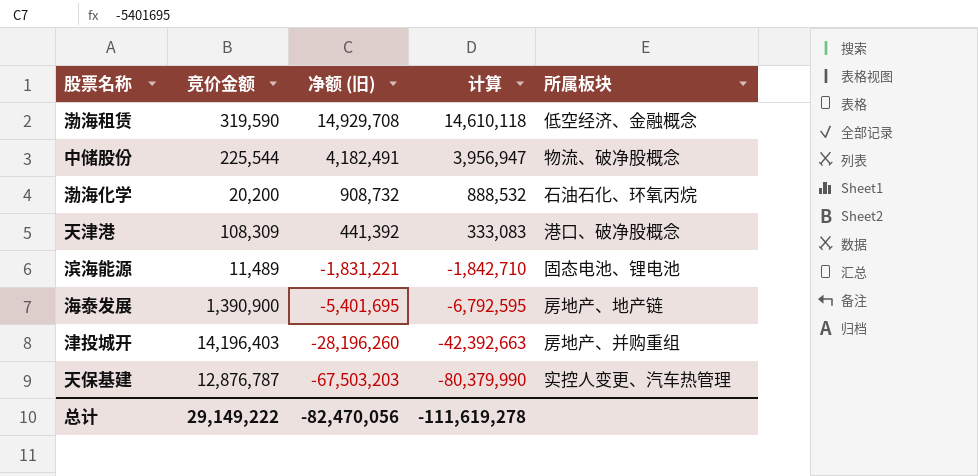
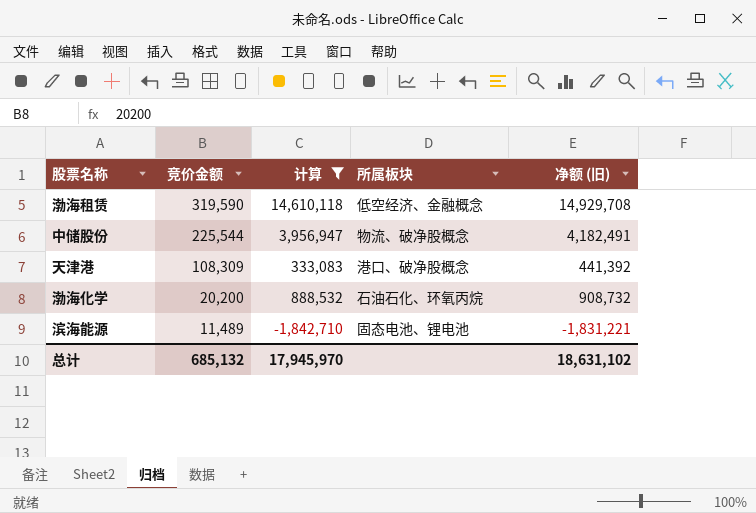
filter: none -> 计算 >= -1,842,710
row order: 净额 (旧) descending -> 竞价金额 descending
column 净额 (旧) | position: 3 -> 5
总计 | 竞价金额: 29,149,222 -> 685,132
总计 | 计算: -111,619,278 -> 17,945,970
总计 | 净额 (旧): -82,470,056 -> 18,631,102

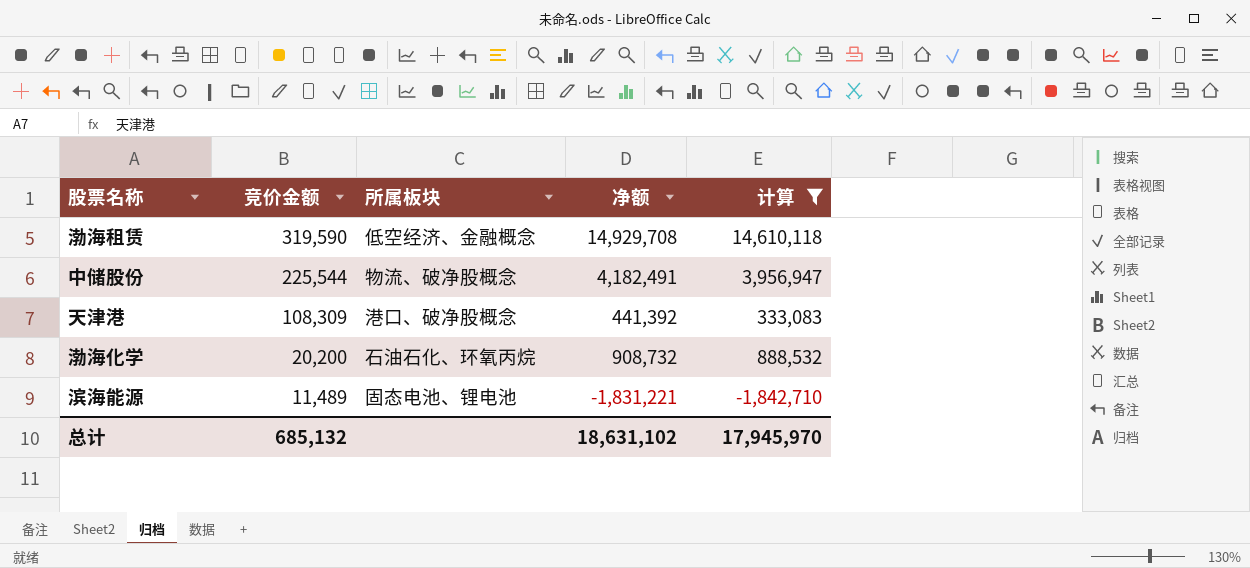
column name: 净额 (旧) -> 净额
column 计算 | position: 3 -> 5

